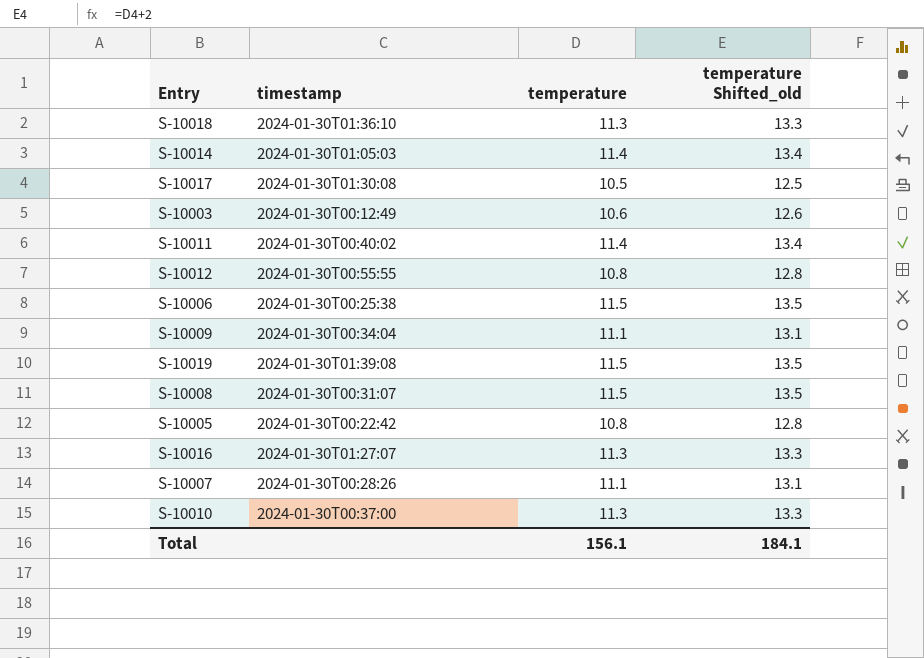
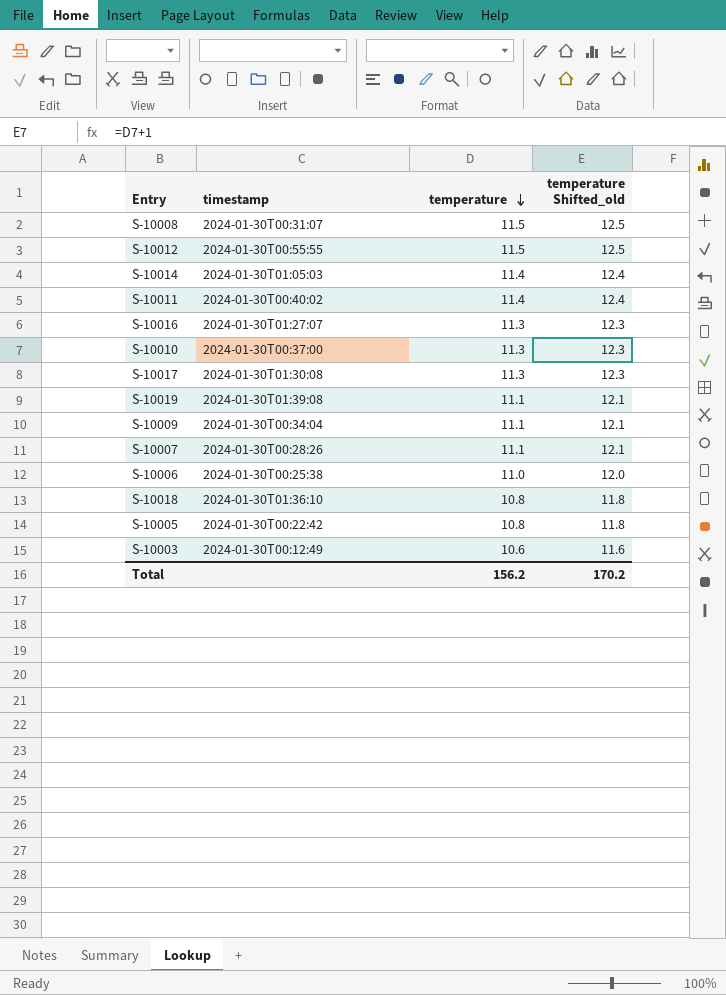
row order: none -> temperature descending
column temperature Shifted_old | formula: [temperature] + 2 -> [temperature] + 1
S-10012 | temperature: 10.8 -> 11.5
S-10017 | temperature: 10.5 -> 11.3
S-10019 | temperature: 11.5 -> 11.1
S-10006 | temperature: 11.5 -> 11.0
S-10018 | temperature: 11.3 -> 10.8
Total | temperature: 156.1 -> 156.2
Total | temperature Shifted_old: 184.1 -> 170.2

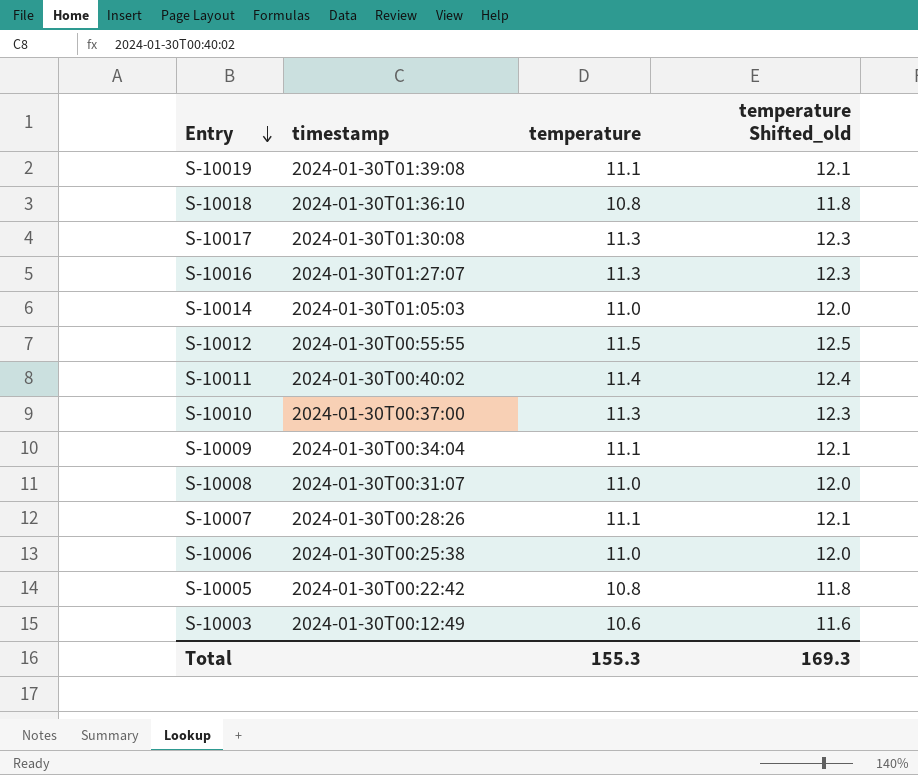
row order: temperature descending -> Entry descending
S-10014 | temperature: 11.4 -> 11.0
S-10014 | temperature Shifted_old: 12.4 -> 12.0
S-10008 | temperature: 11.5 -> 11.0
S-10008 | temperature Shifted_old: 12.5 -> 12.0
Total | temperature: 156.2 -> 155.3
Total | temperature Shifted_old: 170.2 -> 169.3

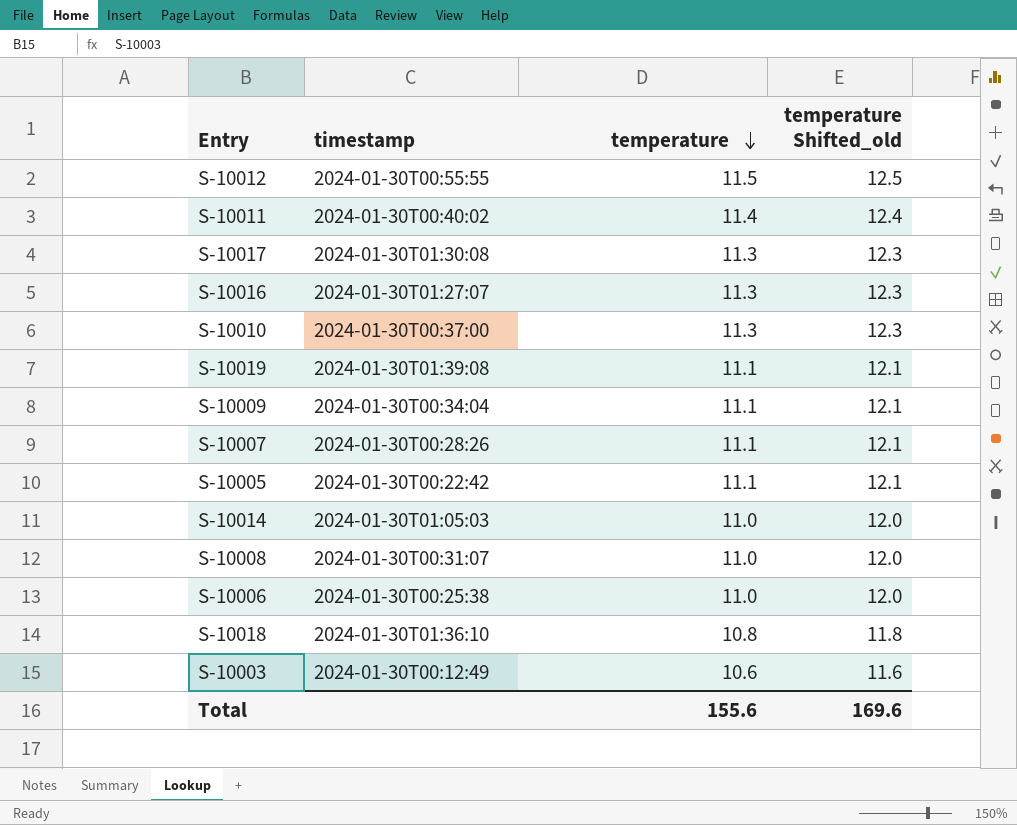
row order: Entry descending -> temperature descending
S-10005 | temperature: 10.8 -> 11.1
S-10005 | temperature Shifted_old: 11.8 -> 12.1
Total | temperature: 155.3 -> 155.6
Total | temperature Shifted_old: 169.3 -> 169.6

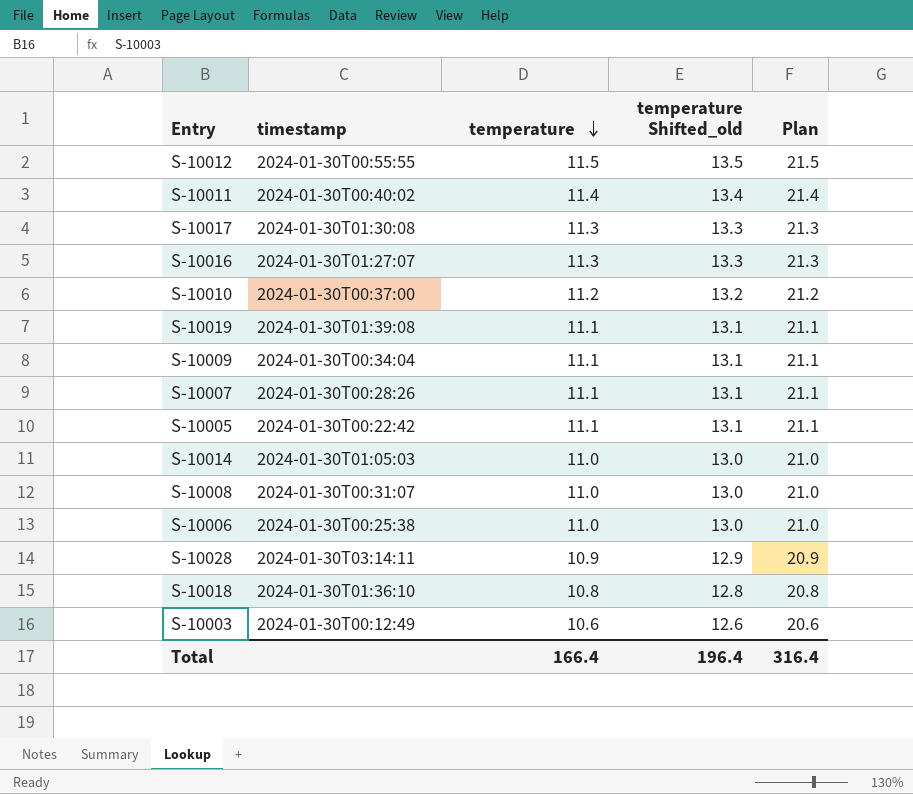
column temperature Shifted_old | formula: [temperature] + 1 -> [temperature] + 2
column Plan | formula: none -> [temperature] + 10
S-10010 | temperature: 11.3 -> 11.2
row S-10028: none -> 2024-01-30T03:14:11 | 10.9 | 12.9 | 20.9
Total | temperature: 155.6 -> 166.4
Total | temperature Shifted_old: 169.6 -> 196.4

